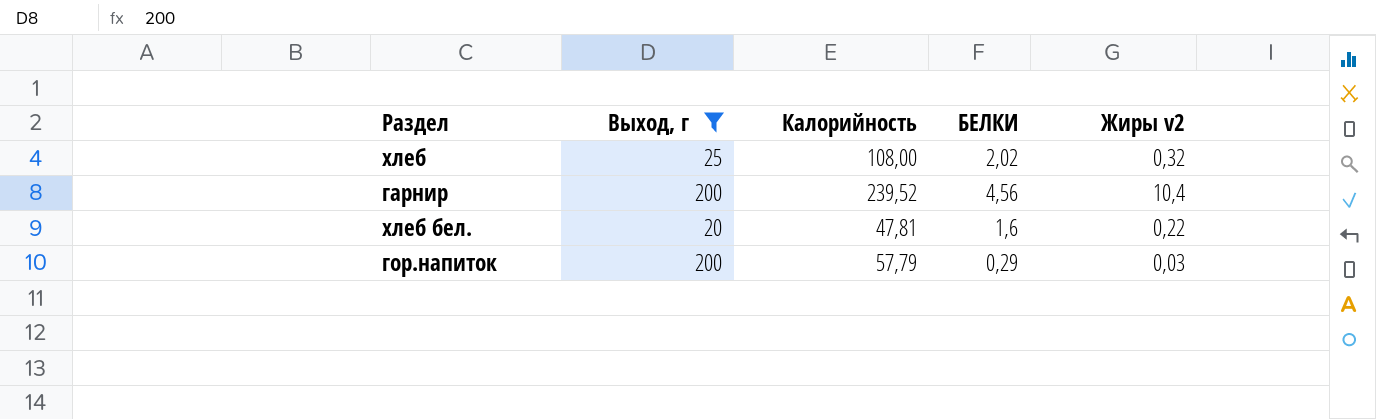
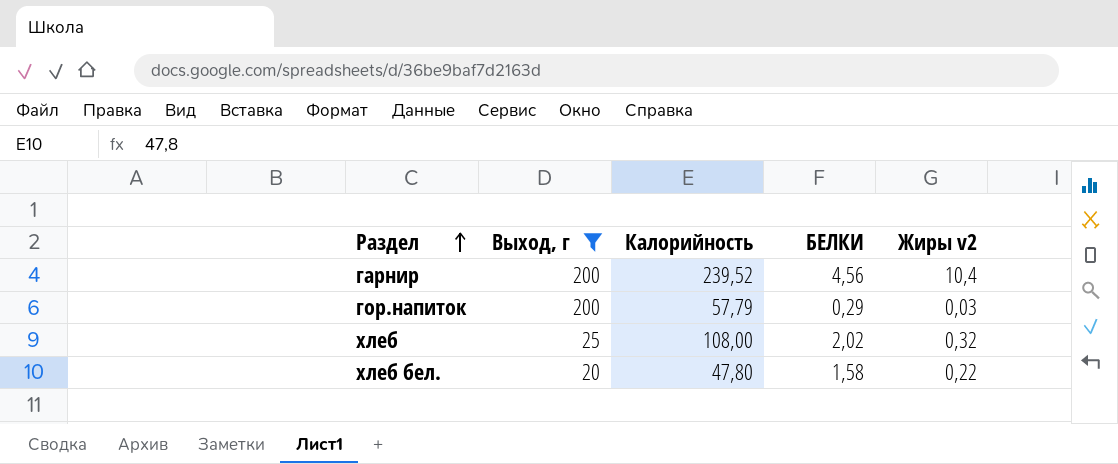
row order: none -> Раздел ascending
хлеб бел. | Калорийность: 47,81 -> 47,80
хлеб бел. | БЕЛКИ: 1,6 -> 1,58

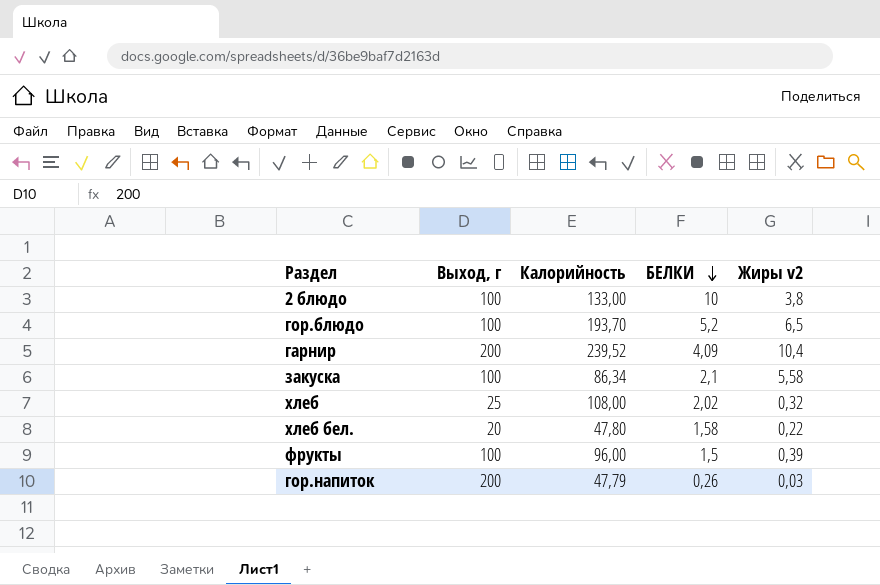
filter: Выход, г != 100 -> none
row order: Раздел ascending -> БЕЛКИ descending
гарнир | БЕЛКИ: 4,56 -> 4,09
гор.напиток | Калорийность: 57,79 -> 47,79
гор.напиток | БЕЛКИ: 0,29 -> 0,26

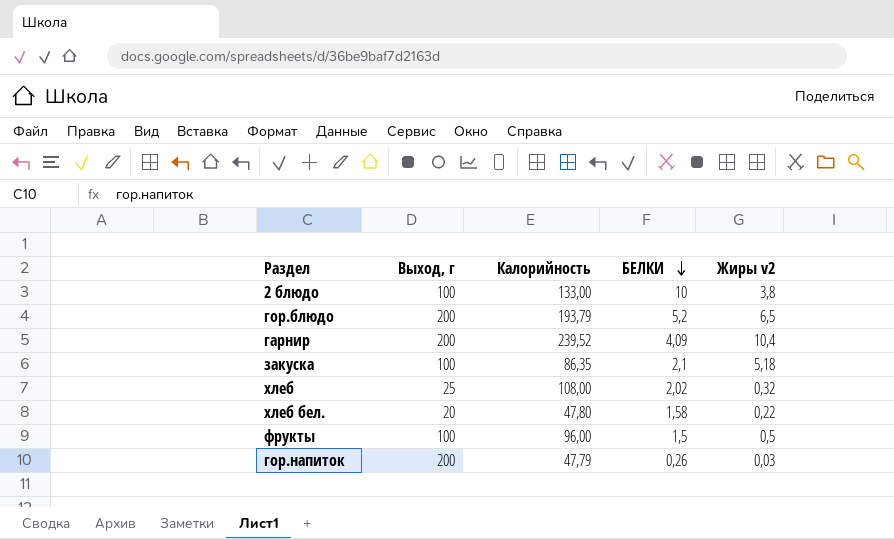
гор.блюдо | Выход, г: 100 -> 200
гор.блюдо | Калорийность: 193,70 -> 193,79
закуска | Калорийность: 86,34 -> 86,35
закуска | Жиры v2: 5,58 -> 5,18
фрукты | Жиры v2: 0,39 -> 0,5

